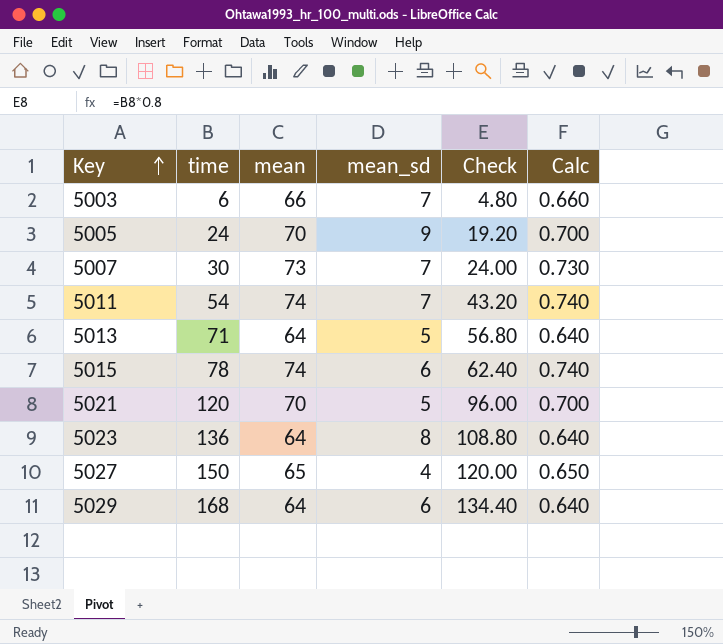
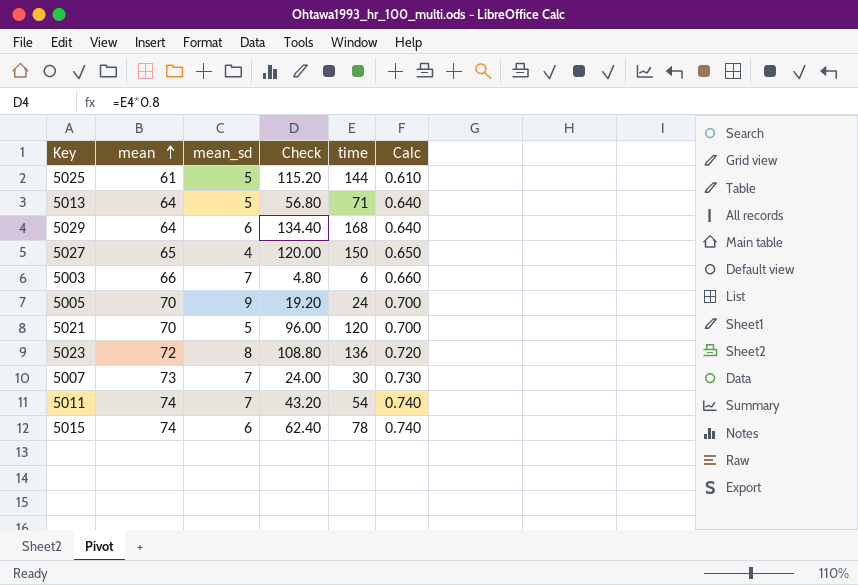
row order: Key ascending -> mean ascending
column time | position: 2 -> 5
row 5025: none -> 61 | 5 | 115.20 | 144 | 0.610
5023 | mean: 64 -> 72
5023 | Calc: 0.640 -> 0.720

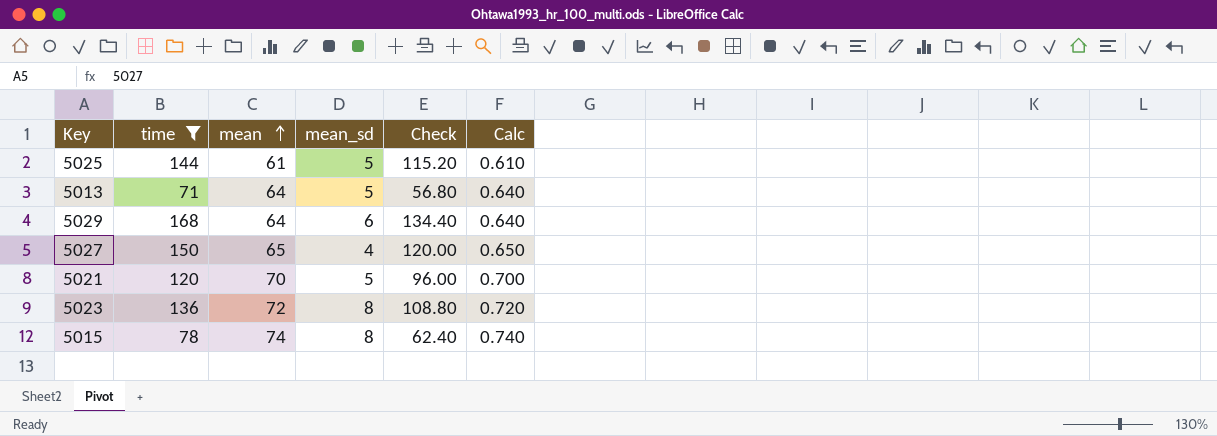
filter: none -> time >= 71
column time | position: 5 -> 2
5015 | mean_sd: 6 -> 8

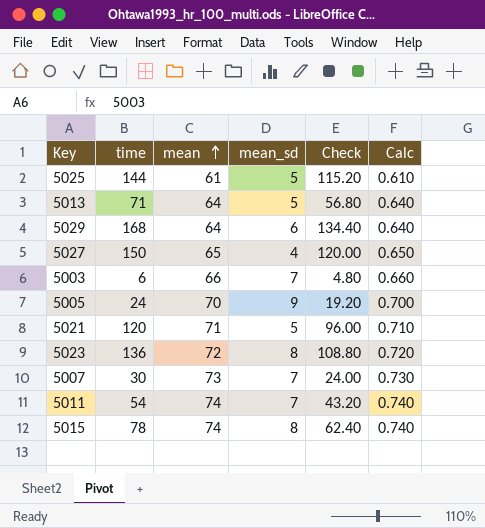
filter: time >= 71 -> none
5021 | mean: 70 -> 71
5021 | Calc: 0.700 -> 0.710

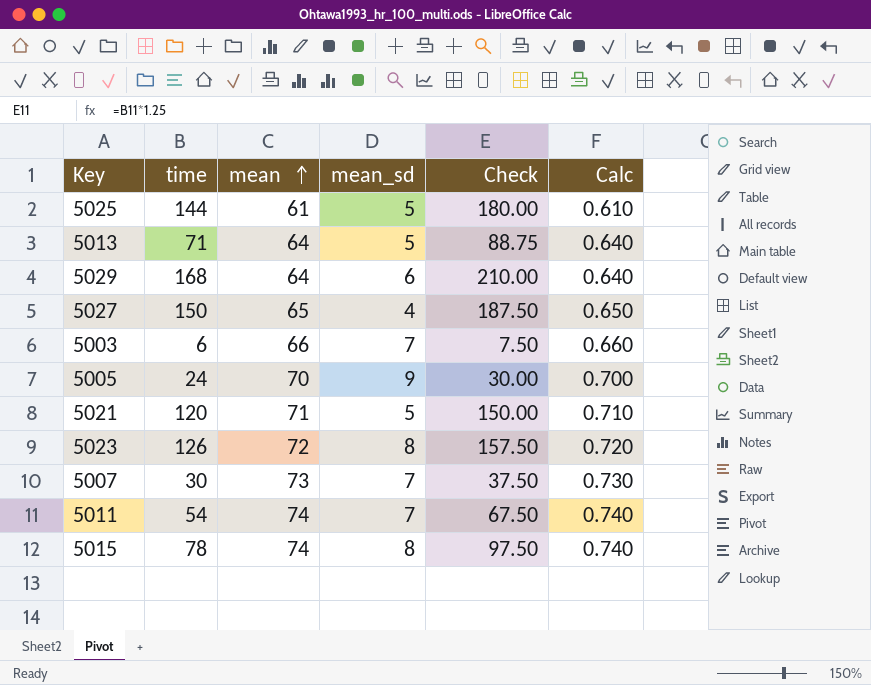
column Check | formula: [time] * 0.8 -> [time] * 1.25
5023 | time: 136 -> 126

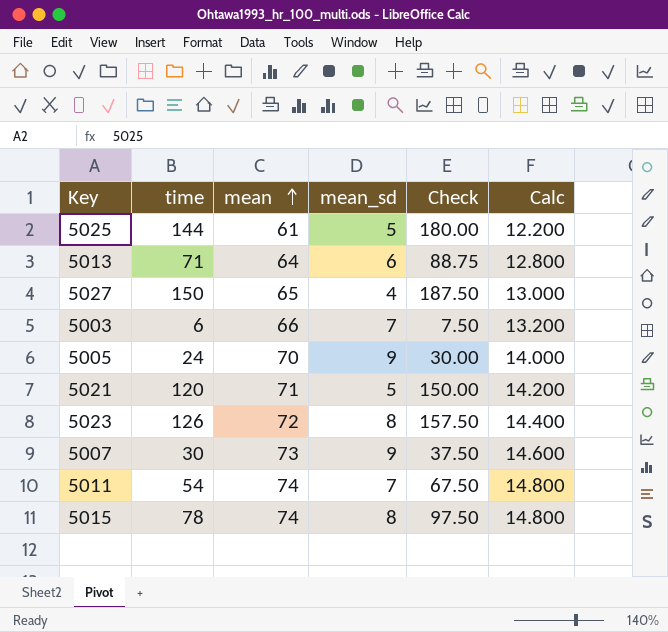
column Calc | formula: [mean] * 0.01 -> [mean] * 0.2
row 5029: 168 | 64 | 6 | 210.00 | 0.640 -> none
5013 | mean_sd: 5 -> 6
5007 | mean_sd: 7 -> 9

